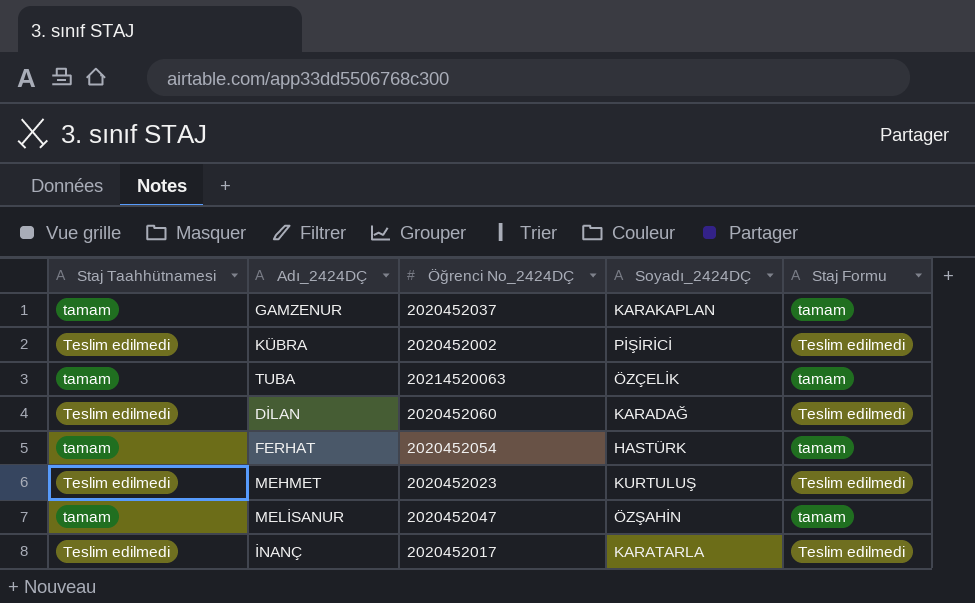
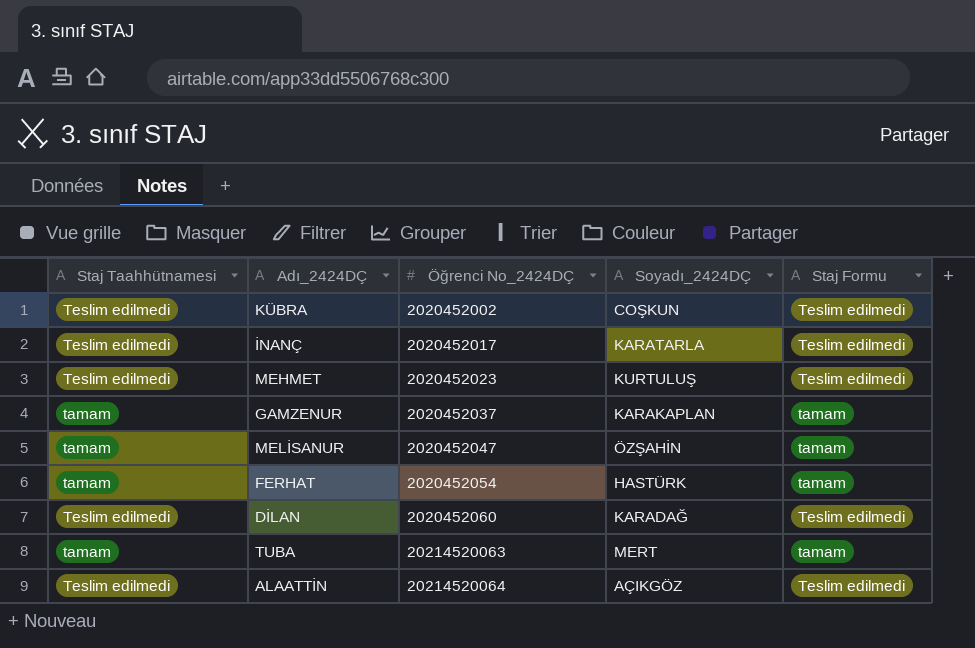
row order: none -> Öğrenci No_2424DÇ ascending
KÜBRA | Soyadı_2424DÇ: PİŞİRİCİ -> COŞKUN
TUBA | Soyadı_2424DÇ: ÖZÇELİK -> MERT
row ALAATTİN: none -> Teslim edilmedi | 20214520064 | AÇIKGÖZ | Teslim edilmedi

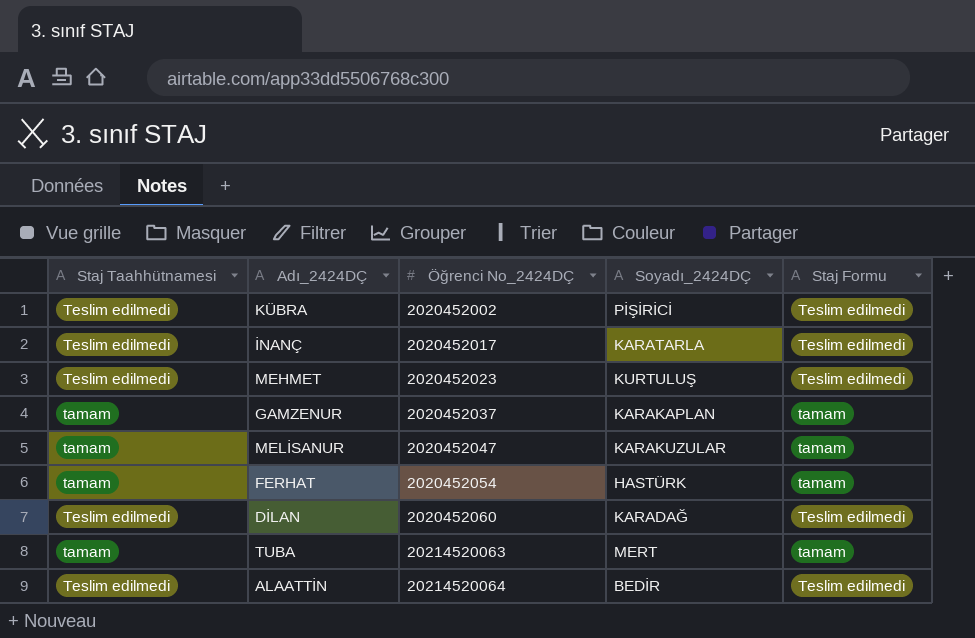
KÜBRA | Soyadı_2424DÇ: COŞKUN -> PİŞİRİCİ
MELİSANUR | Soyadı_2424DÇ: ÖZŞAHİN -> KARAKUZULAR
ALAATTİN | Soyadı_2424DÇ: AÇIKGÖZ -> BEDİR

